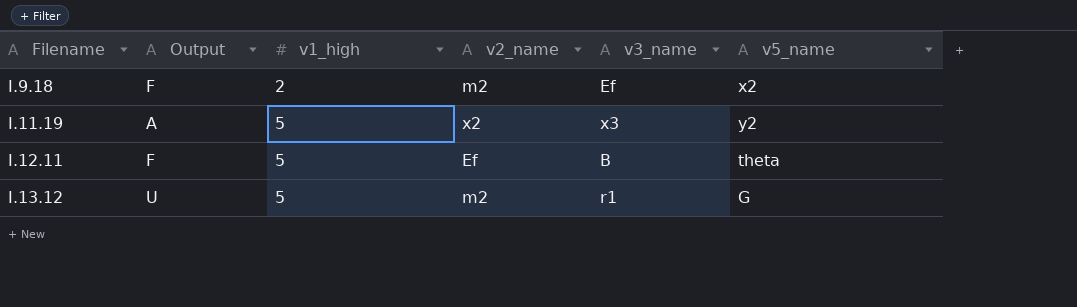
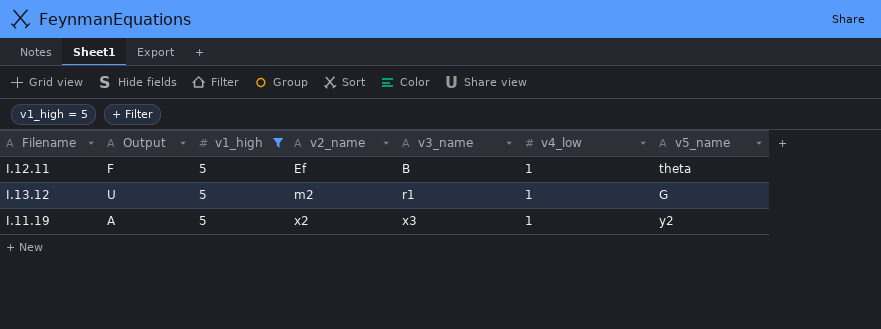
filter: none -> v1_high = 5
row order: Filename ascending -> v2_name ascending
column v4_low | position: none -> 6

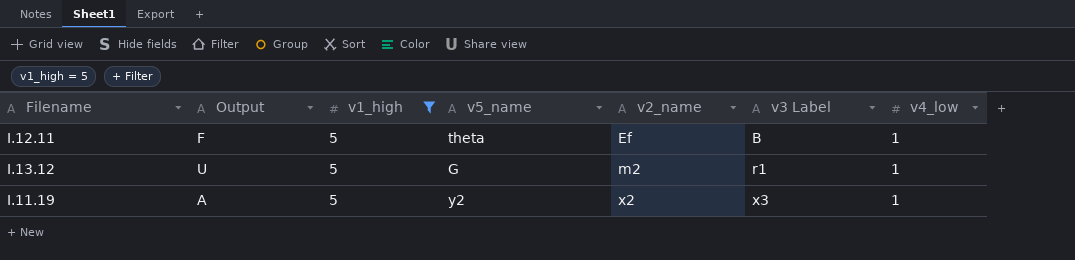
column v5_name | position: 7 -> 4
column name: v3_name -> v3 Label

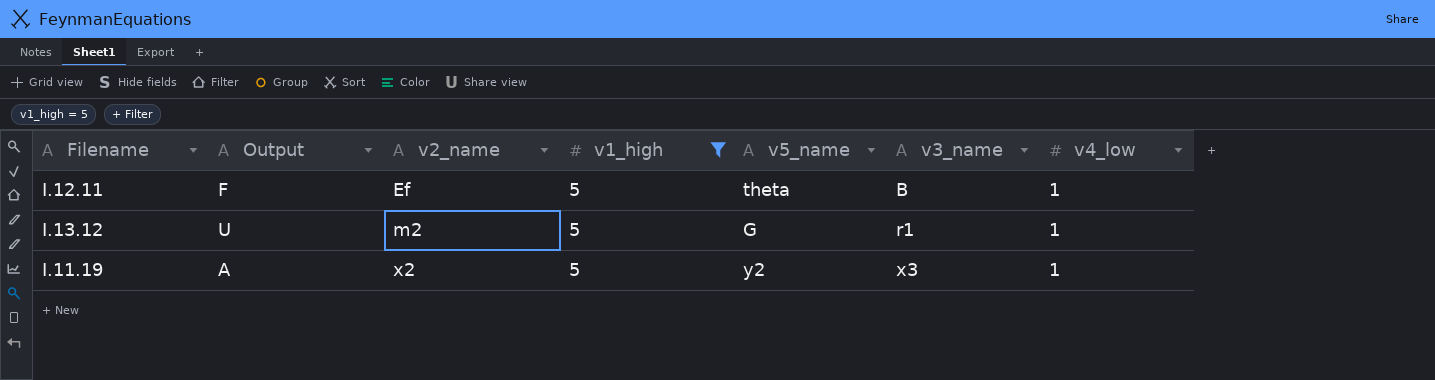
column v2_name | position: 5 -> 3
column name: v3 Label -> v3_name

